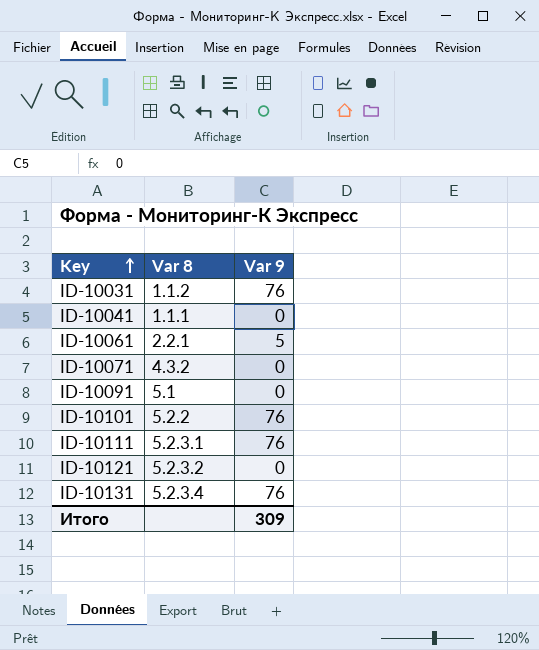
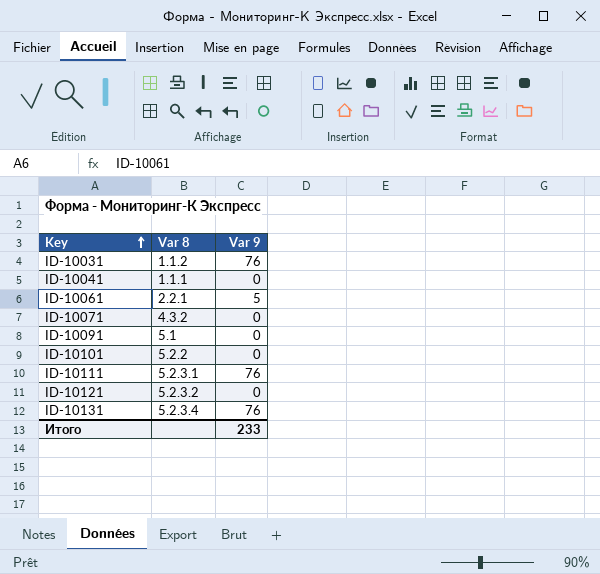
ID-10101 | Var 9: 76 -> 0
Итого | Var 9: 309 -> 233

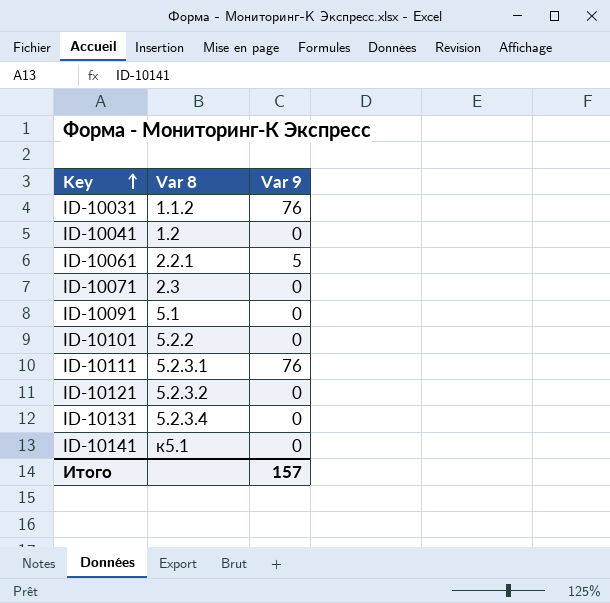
ID-10041 | Var 8: 1.1.1 -> 1.2
ID-10071 | Var 8: 4.3.2 -> 2.3
ID-10131 | Var 9: 76 -> 0
row ID-10141: none -> к5.1 | 0
Итого | Var 9: 233 -> 157

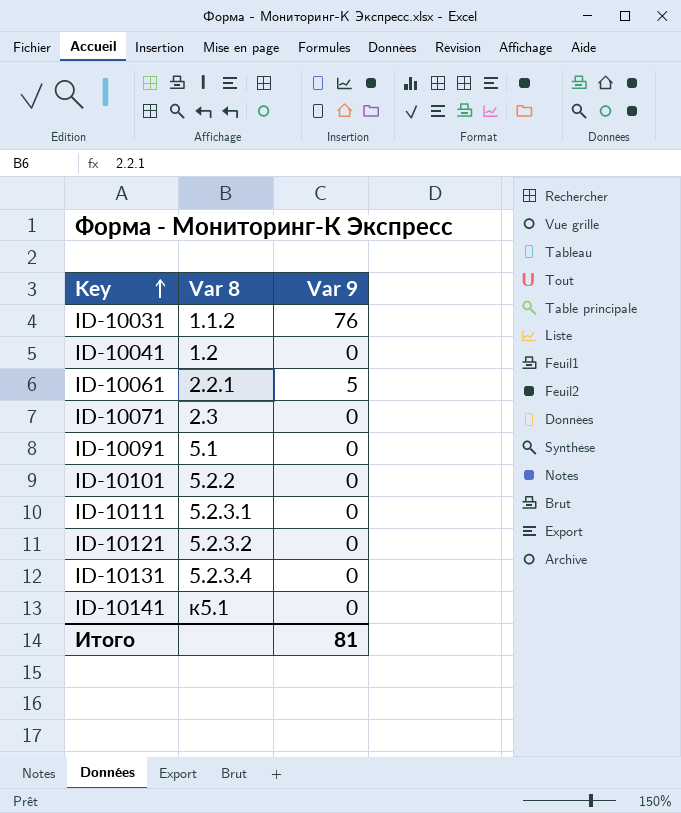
ID-10111 | Var 9: 76 -> 0
Итого | Var 9: 157 -> 81

